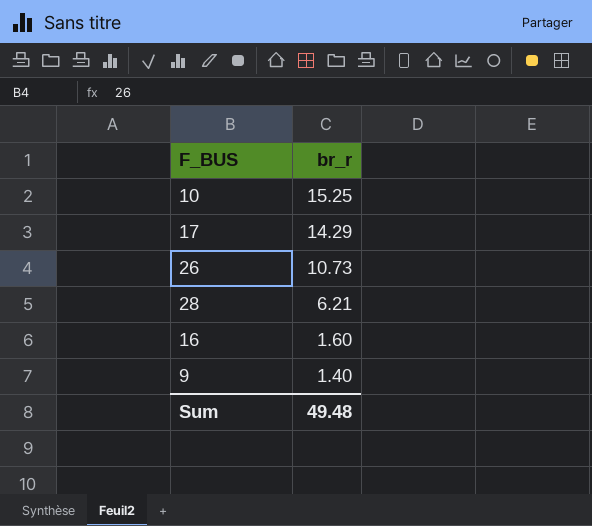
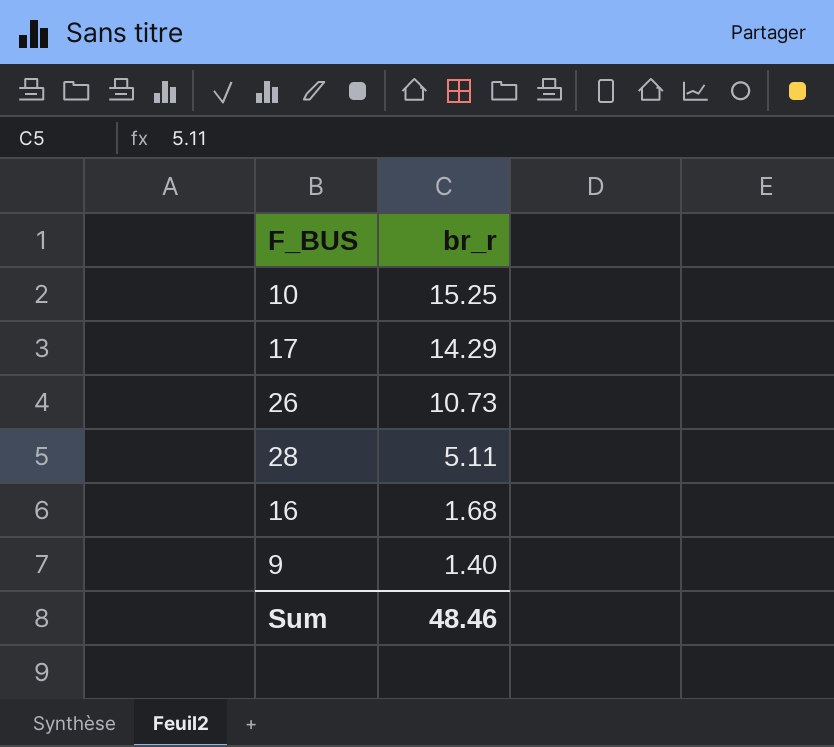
28 | br_r: 6.21 -> 5.11
16 | br_r: 1.60 -> 1.68
Sum | br_r: 49.48 -> 48.46

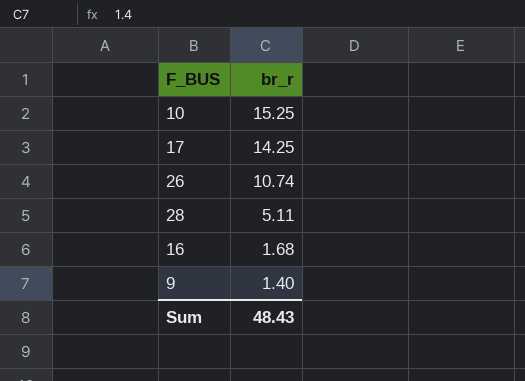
17 | br_r: 14.29 -> 14.25
26 | br_r: 10.73 -> 10.74
Sum | br_r: 48.46 -> 48.43

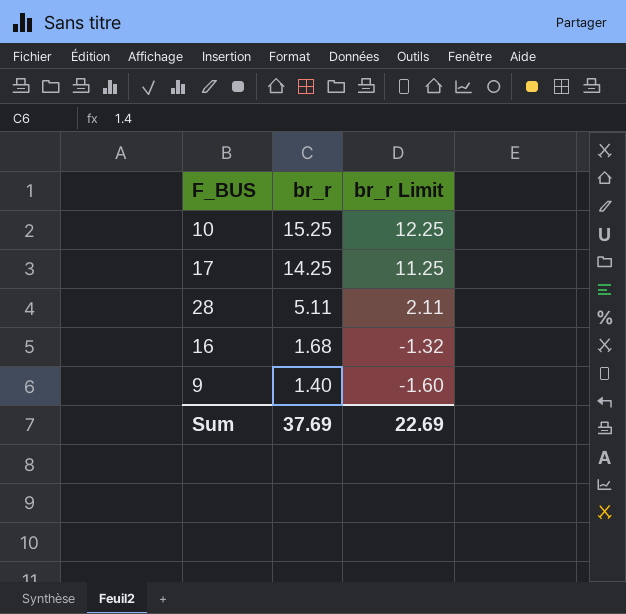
column br_r Limit | formula: none -> [br_r] - 3
row 26: 10.74 -> none
Sum | br_r: 48.43 -> 37.69

